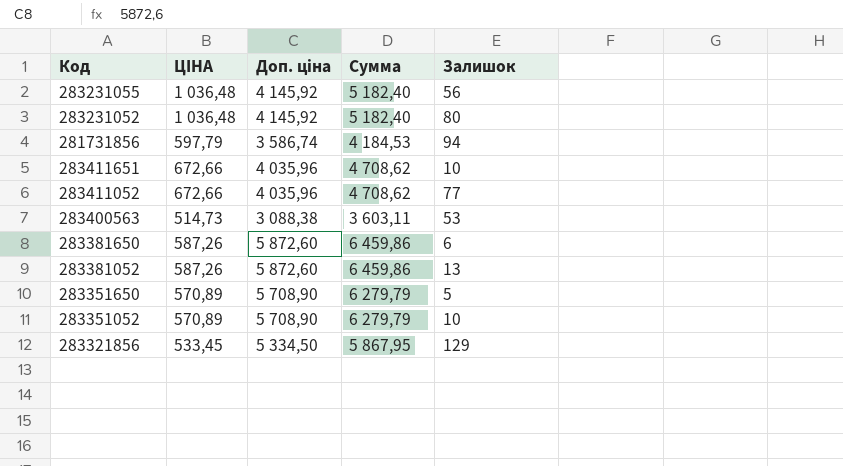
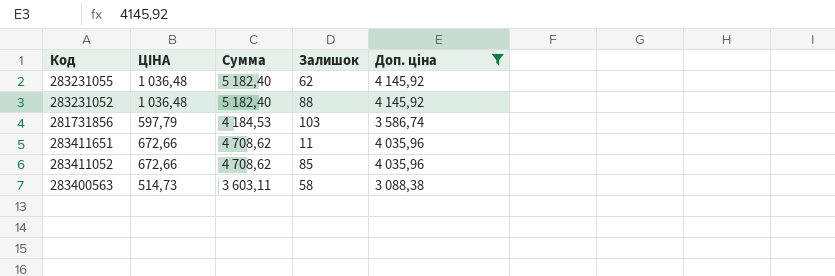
filter: none -> Доп. ціна <= 4 145,92
column Доп. ціна | position: 3 -> 5
283231055 | Залишок: 56 -> 62
283231052 | Залишок: 80 -> 88
281731856 | Залишок: 94 -> 103
283411651 | Залишок: 10 -> 11
283411052 | Залишок: 77 -> 85
283400563 | Залишок: 53 -> 58

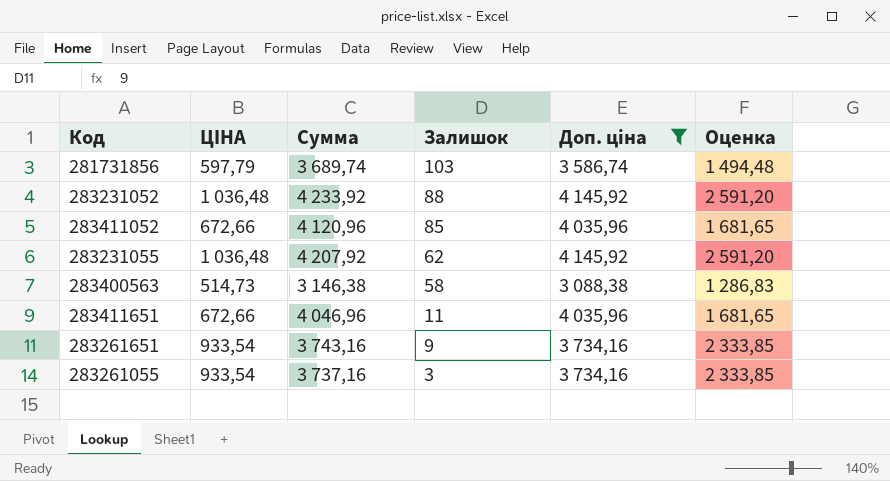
row order: none -> Залишок descending
column Сумма | formula: [ЦІНА] + [Доп. ціна] -> [Залишок] + [Доп. ціна]
column Оценка | formula: none -> [ЦІНА] * 2,5
row 283261651: none -> 933,54 | 3 743,16 | 9 | 3 734,16 | 2 333,85
row 283261055: none -> 933,54 | 3 737,16 | 3 | 3 734,16 | 2 333,85

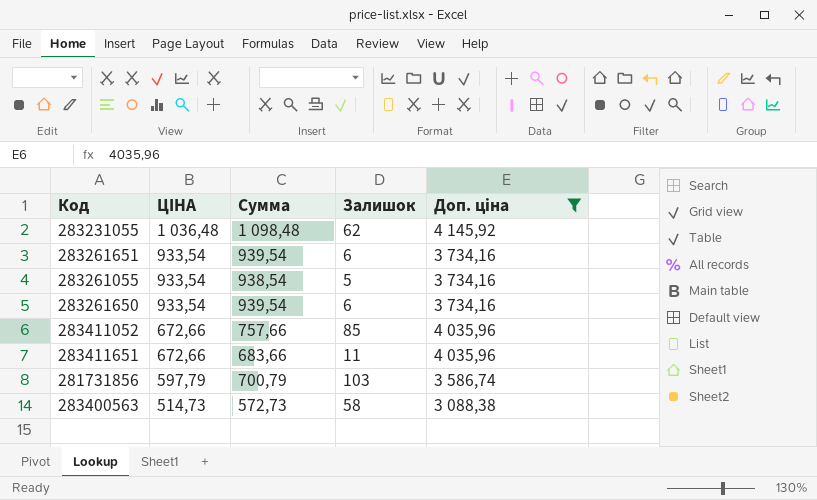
row order: Залишок descending -> ЦІНА descending
column Оценка | formula: [ЦІНА] * 2,5 -> none
column Сумма | formula: [Залишок] + [Доп. ціна] -> [ЦІНА] + [Залишок]
row 283231052: 1 036,48 | 4 233,92 | 88 | 4 145,92 | 2 591,20 -> none
283261651 | Залишок: 9 -> 6
283261055 | Залишок: 3 -> 5
row 283261650: none -> 933,54 | 939,54 | 6 | 3 734,16

